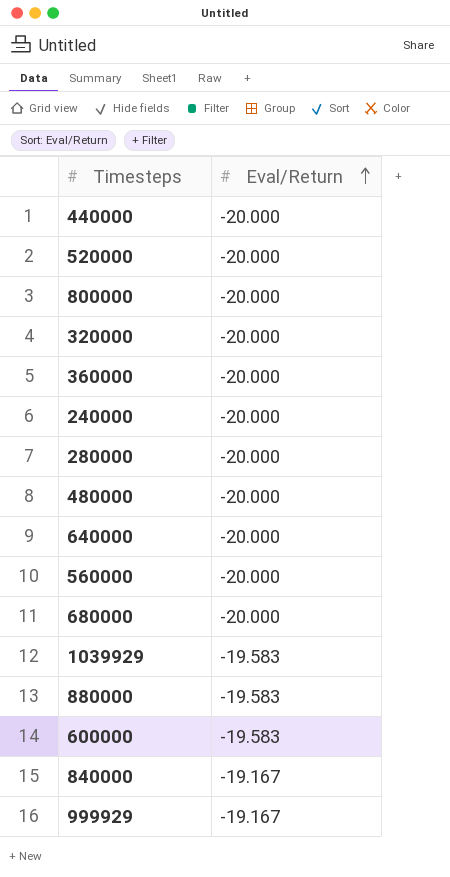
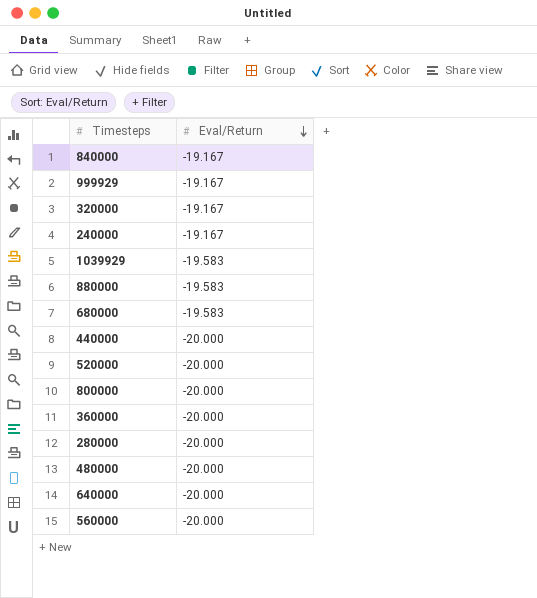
row order: Eval/Return ascending -> Eval/Return descending
row 600000: -19.583 -> none
320000 | Eval/Return: -20.000 -> -19.167
240000 | Eval/Return: -20.000 -> -19.167
680000 | Eval/Return: -20.000 -> -19.583

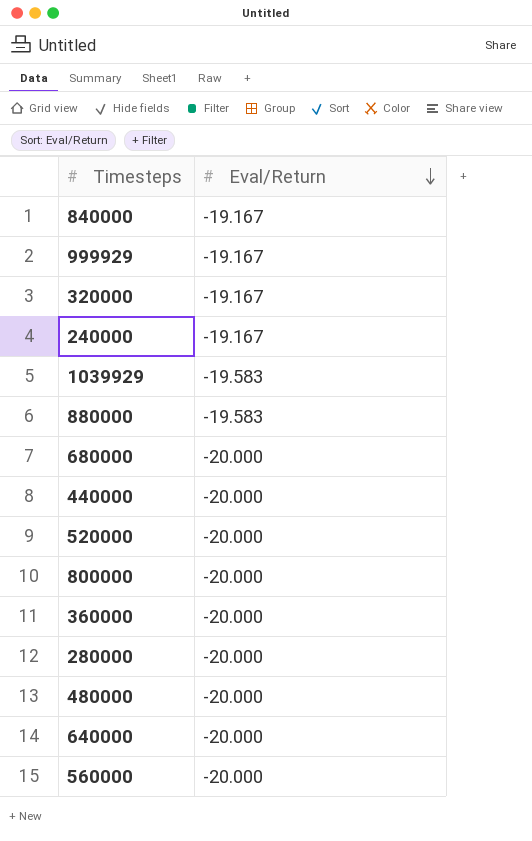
680000 | Eval/Return: -19.583 -> -20.000

